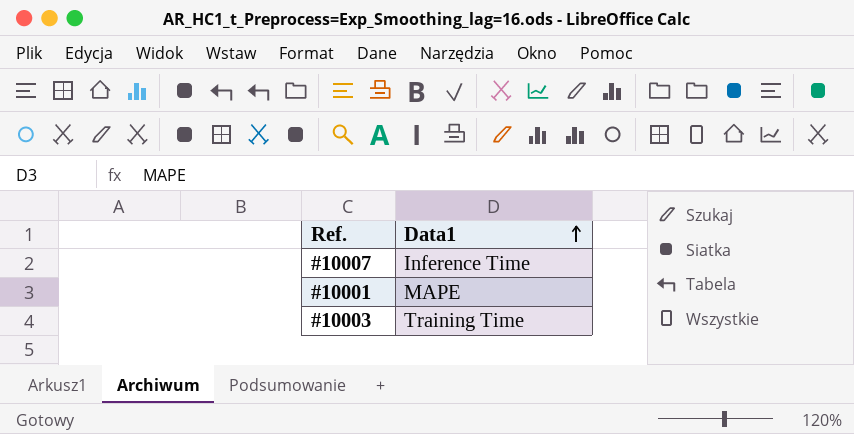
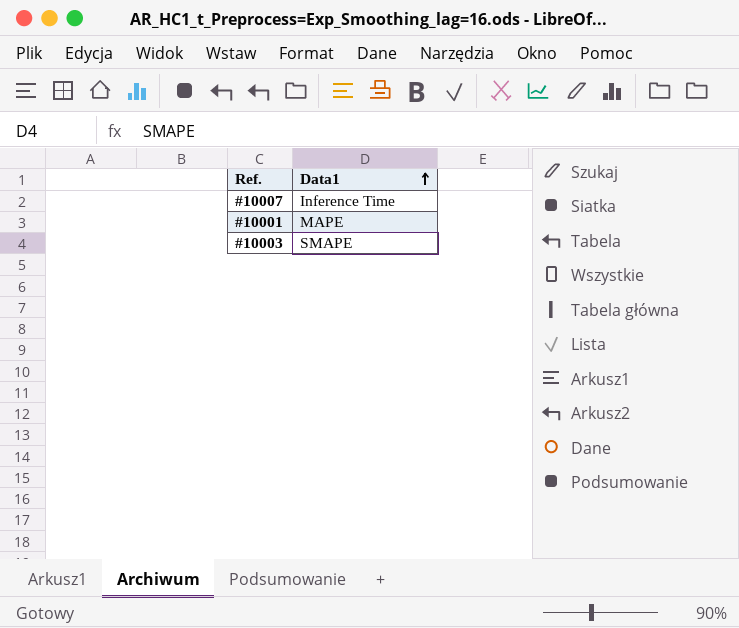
#10003 | Data1: Training Time -> SMAPE

